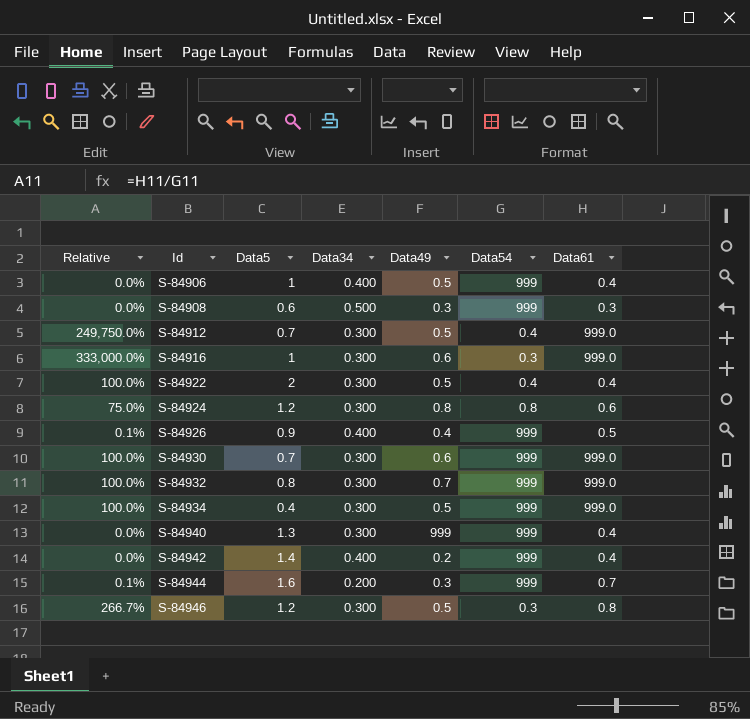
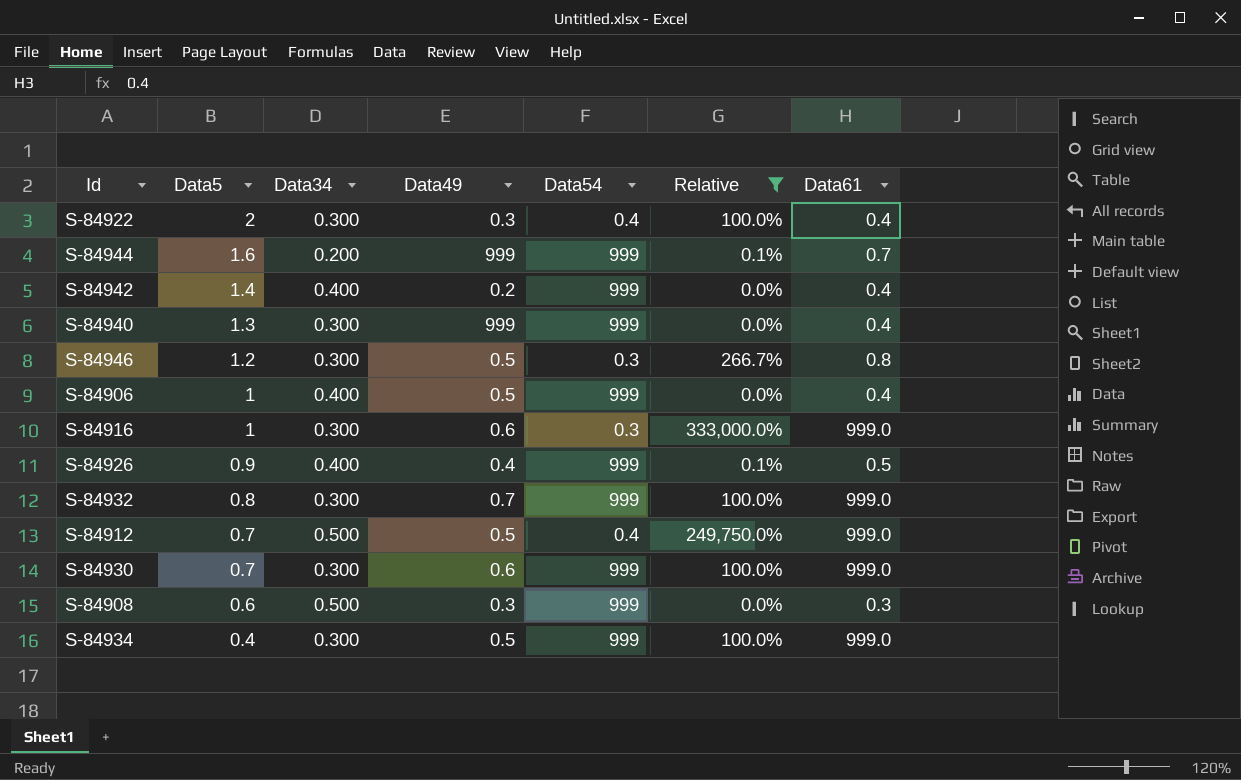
filter: none -> Relative != 75.0%
row order: Id ascending -> Data5 descending
column Relative | position: 1 -> 6
S-84922 | Data49: 0.5 -> 0.3
S-84944 | Data49: 0.3 -> 999
S-84912 | Data34: 0.300 -> 0.500

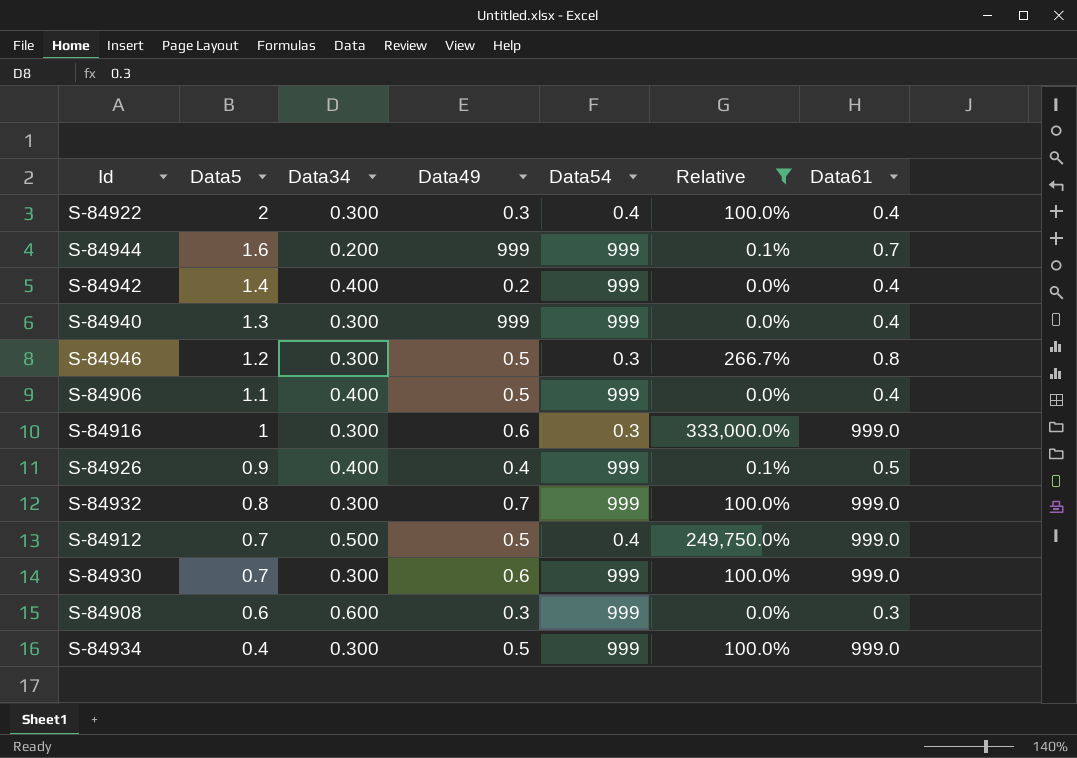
S-84906 | Data5: 1 -> 1.1
S-84908 | Data34: 0.500 -> 0.600

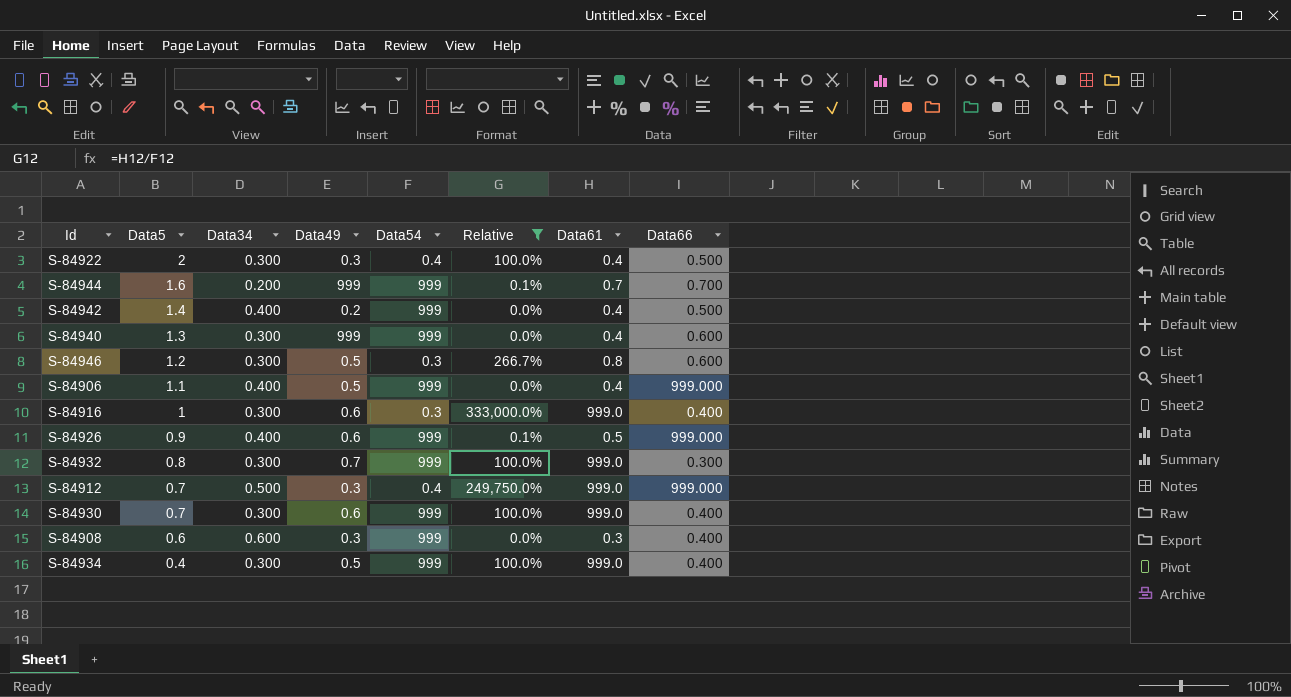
column Data66 | position: none -> 8
S-84926 | Data49: 0.4 -> 0.6
S-84912 | Data49: 0.5 -> 0.3

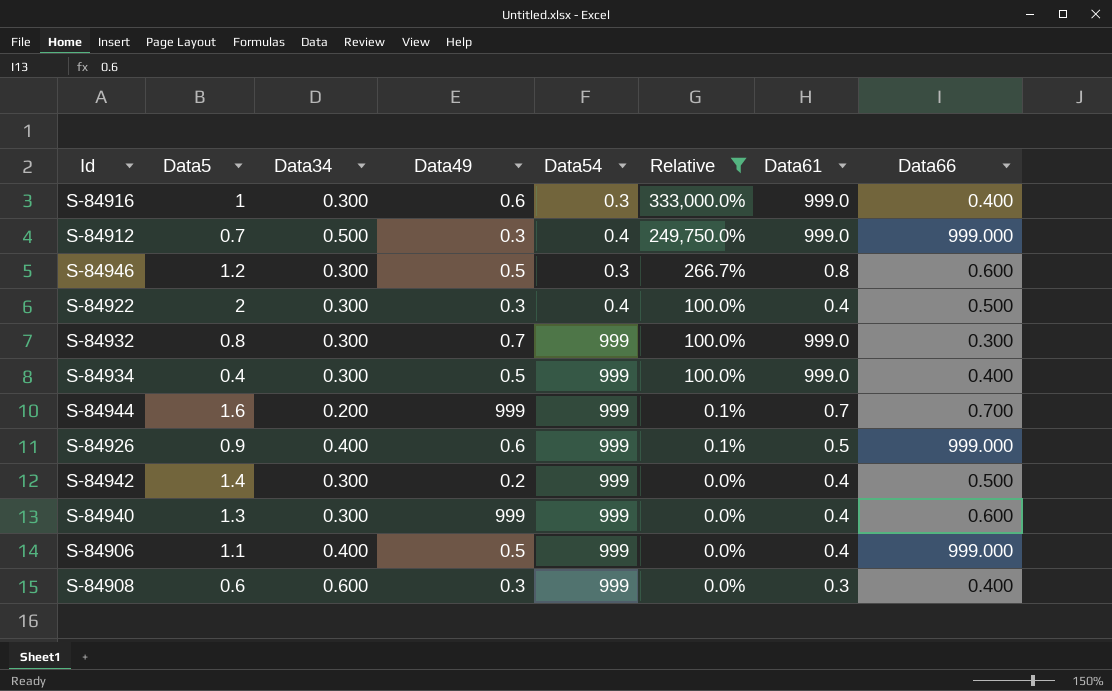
row order: Data5 descending -> Relative descending
row S-84930: 0.7 | 0.300 | 0.6 | 999 | 100.0% | 999.0 | 0.400 -> none
S-84942 | Data34: 0.400 -> 0.300

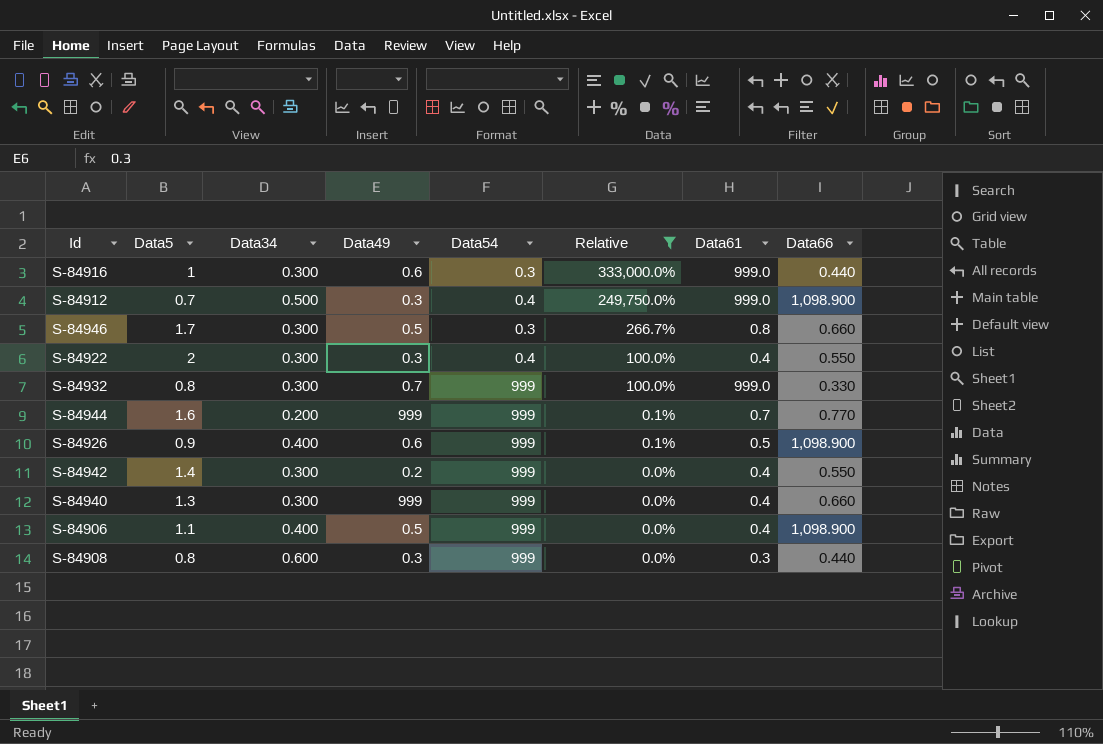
row S-84934: 0.4 | 0.300 | 0.5 | 999 | 100.0% | 999.0 | 0.400 -> none
S-84916 | Data66: 0.400 -> 0.440
S-84912 | Data66: 999.000 -> 1,098.900
S-84946 | Data5: 1.2 -> 1.7
S-84946 | Data66: 0.600 -> 0.660
S-84922 | Data66: 0.500 -> 0.550
S-84932 | Data66: 0.300 -> 0.330
S-84944 | Data66: 0.700 -> 0.770
S-84926 | Data66: 999.000 -> 1,098.900
S-84942 | Data66: 0.500 -> 0.550
S-84940 | Data66: 0.600 -> 0.660
S-84906 | Data66: 999.000 -> 1,098.900
S-84908 | Data5: 0.6 -> 0.8
S-84908 | Data66: 0.400 -> 0.440

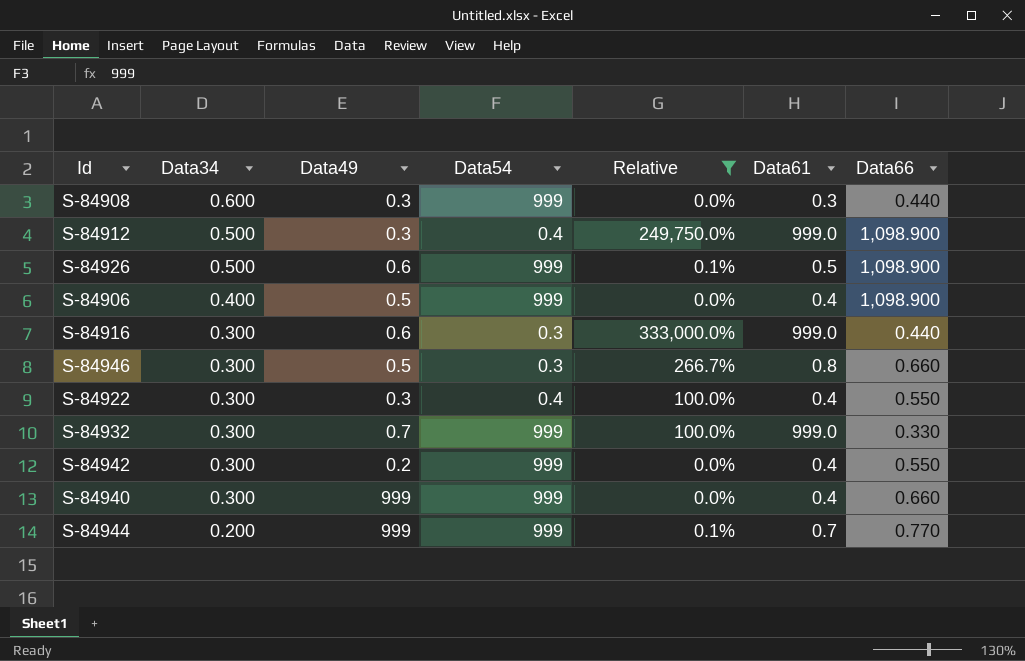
row order: Relative descending -> Data34 descending
column Data5 | position: 2 -> none
S-84926 | Data34: 0.400 -> 0.500

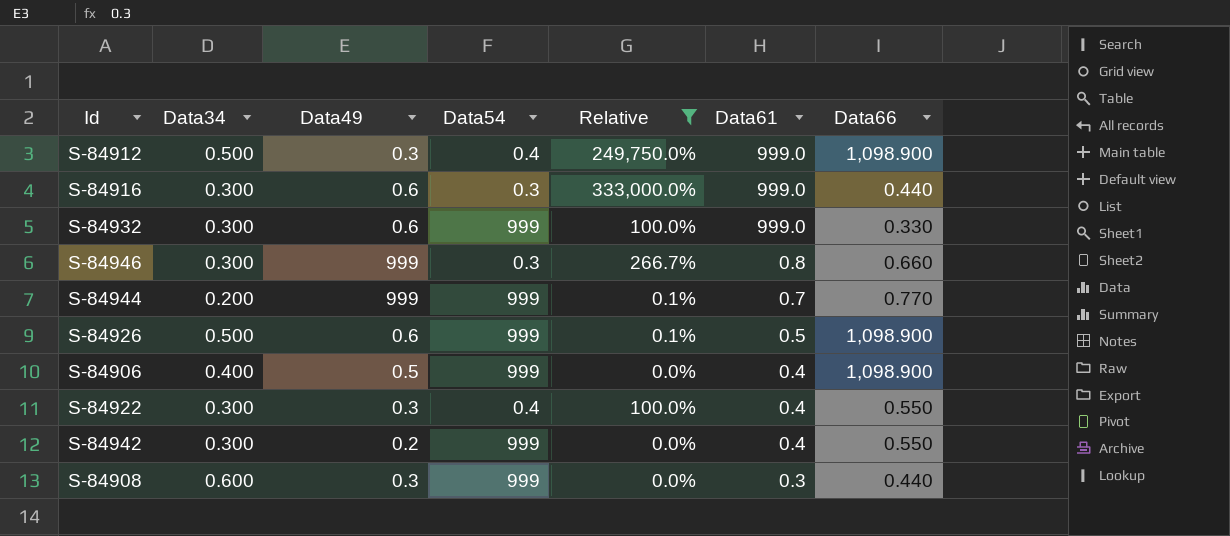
row order: Data34 descending -> Data61 descending
row S-84940: 0.300 | 999 | 999 | 0.0% | 0.4 | 0.660 -> none
S-84932 | Data49: 0.7 -> 0.6
S-84946 | Data49: 0.5 -> 999

